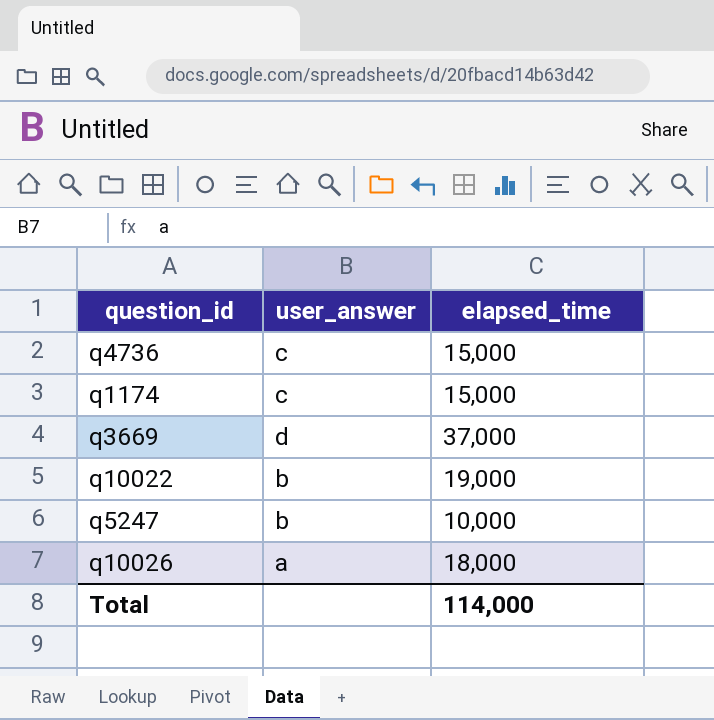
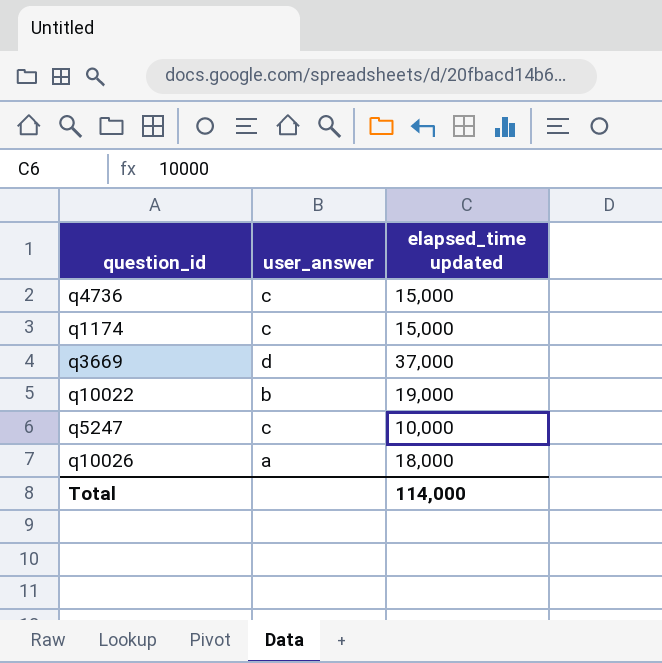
column name: elapsed_time -> elapsed_time updated
q5247 | user_answer: b -> c

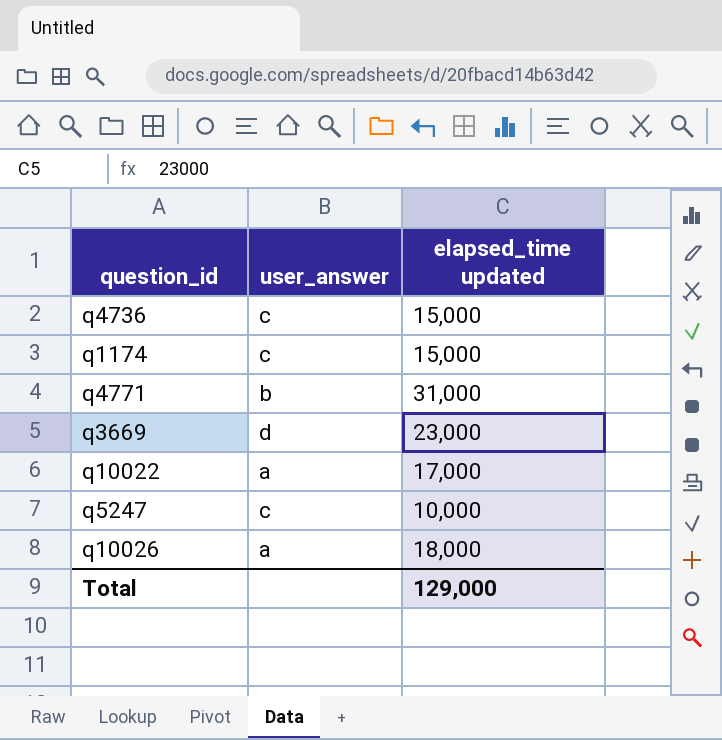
row q4771: none -> b | 31,000
q3669 | elapsed_time updated: 37,000 -> 23,000
q10022 | user_answer: b -> a
q10022 | elapsed_time updated: 19,000 -> 17,000
Total | elapsed_time updated: 114,000 -> 129,000

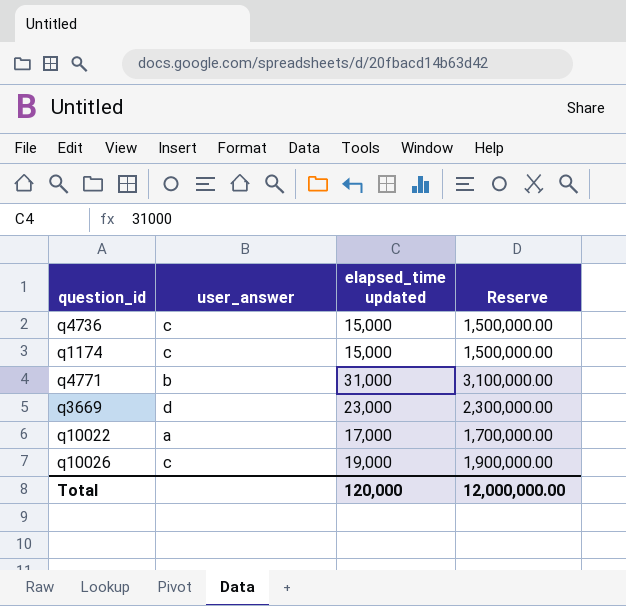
column Reserve | formula: none -> [elapsed_time updated] * 100
row q5247: c | 10,000 -> none
q10026 | user_answer: a -> c
q10026 | elapsed_time updated: 18,000 -> 19,000
Total | elapsed_time updated: 129,000 -> 120,000

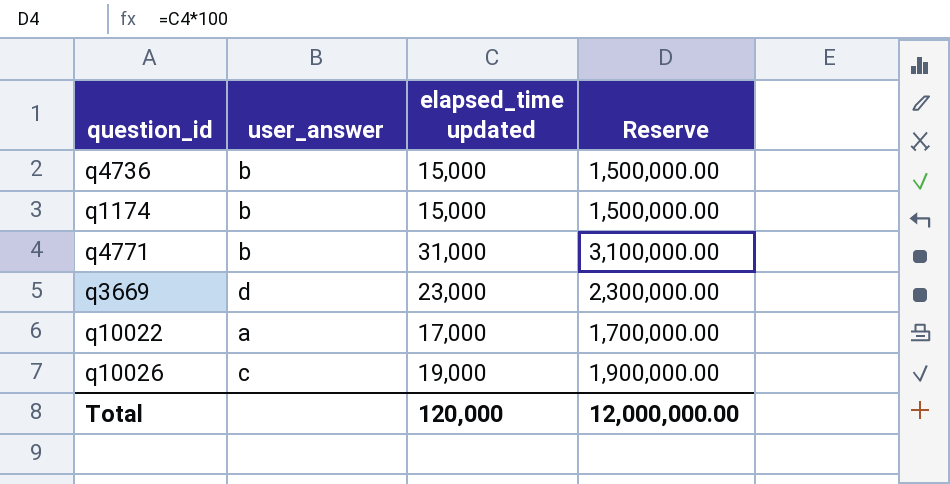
q4736 | user_answer: c -> b
q1174 | user_answer: c -> b

